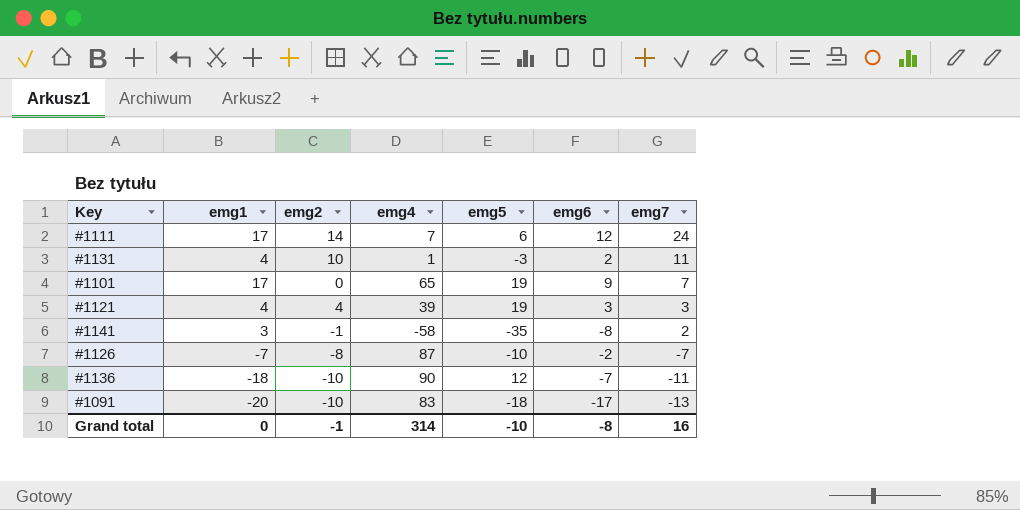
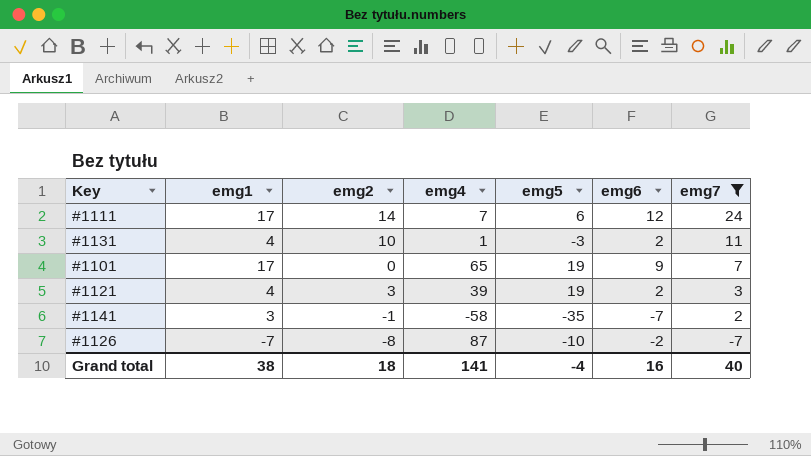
filter: none -> emg7 >= -7
#1121 | emg2: 4 -> 3
#1121 | emg6: 3 -> 2
#1141 | emg6: -8 -> -7
Grand total | emg1: 0 -> 38
Grand total | emg2: -1 -> 18
Grand total | emg4: 314 -> 141
Grand total | emg5: -10 -> -4
Grand total | emg6: -8 -> 16
Grand total | emg7: 16 -> 40

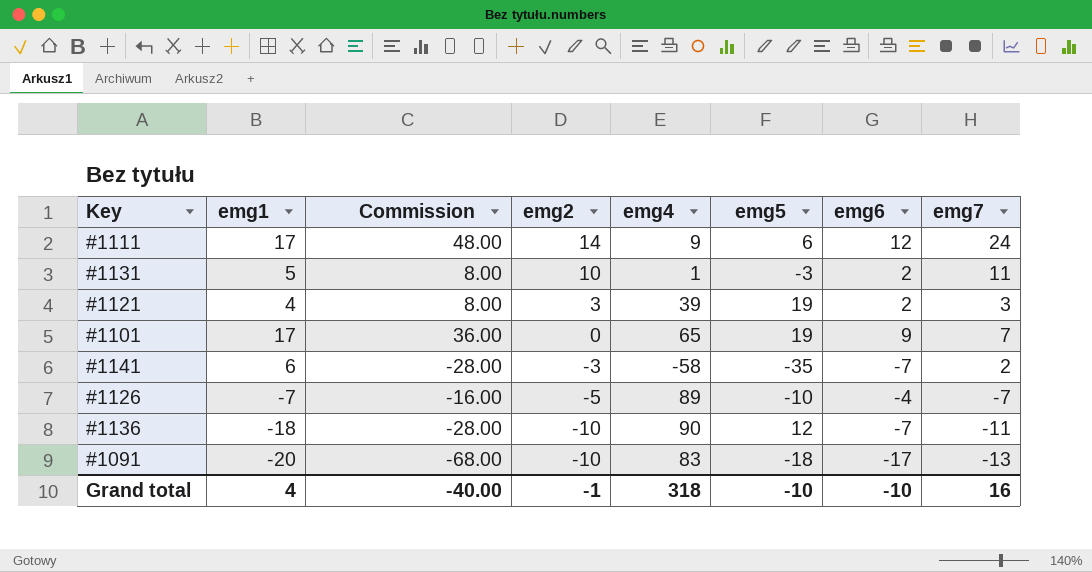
filter: emg7 >= -7 -> none
row order: emg7 descending -> emg2 descending
column Commission | formula: none -> [emg6] * 4
#1111 | emg4: 7 -> 9
#1131 | emg1: 4 -> 5
#1141 | emg1: 3 -> 6
#1141 | emg2: -1 -> -3
#1126 | emg2: -8 -> -5
#1126 | emg4: 87 -> 89
#1126 | emg6: -2 -> -4
Grand total | emg1: 38 -> 4
Grand total | emg2: 18 -> -1
Grand total | emg4: 141 -> 318
Grand total | emg5: -4 -> -10
Grand total | emg6: 16 -> -10
Grand total | emg7: 40 -> 16

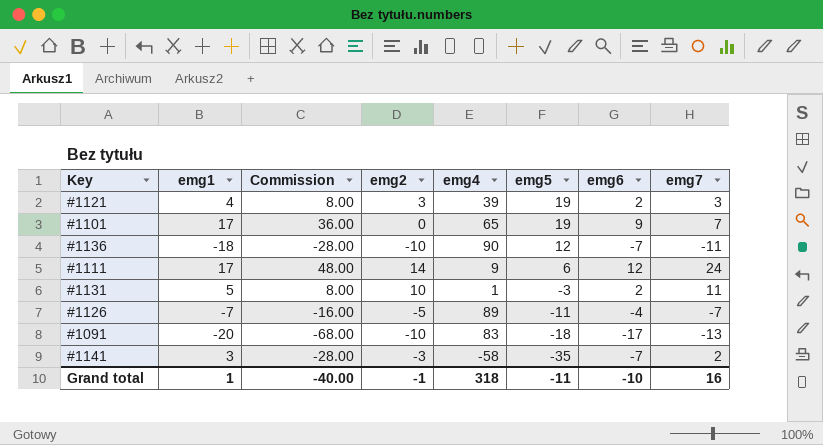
row order: emg2 descending -> emg5 descending
#1126 | emg5: -10 -> -11
#1141 | emg1: 6 -> 3
Grand total | emg1: 4 -> 1
Grand total | emg5: -10 -> -11

